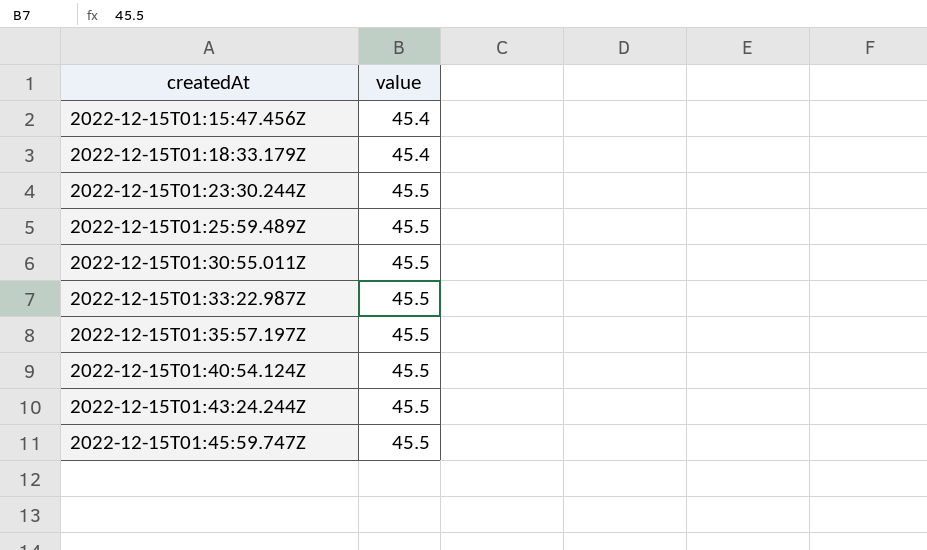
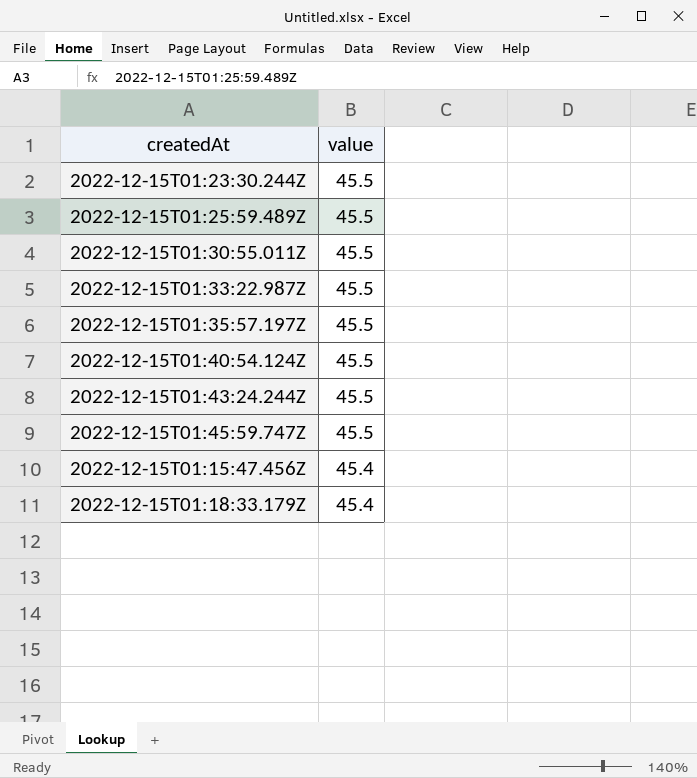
row order: createdAt ascending -> value descending

